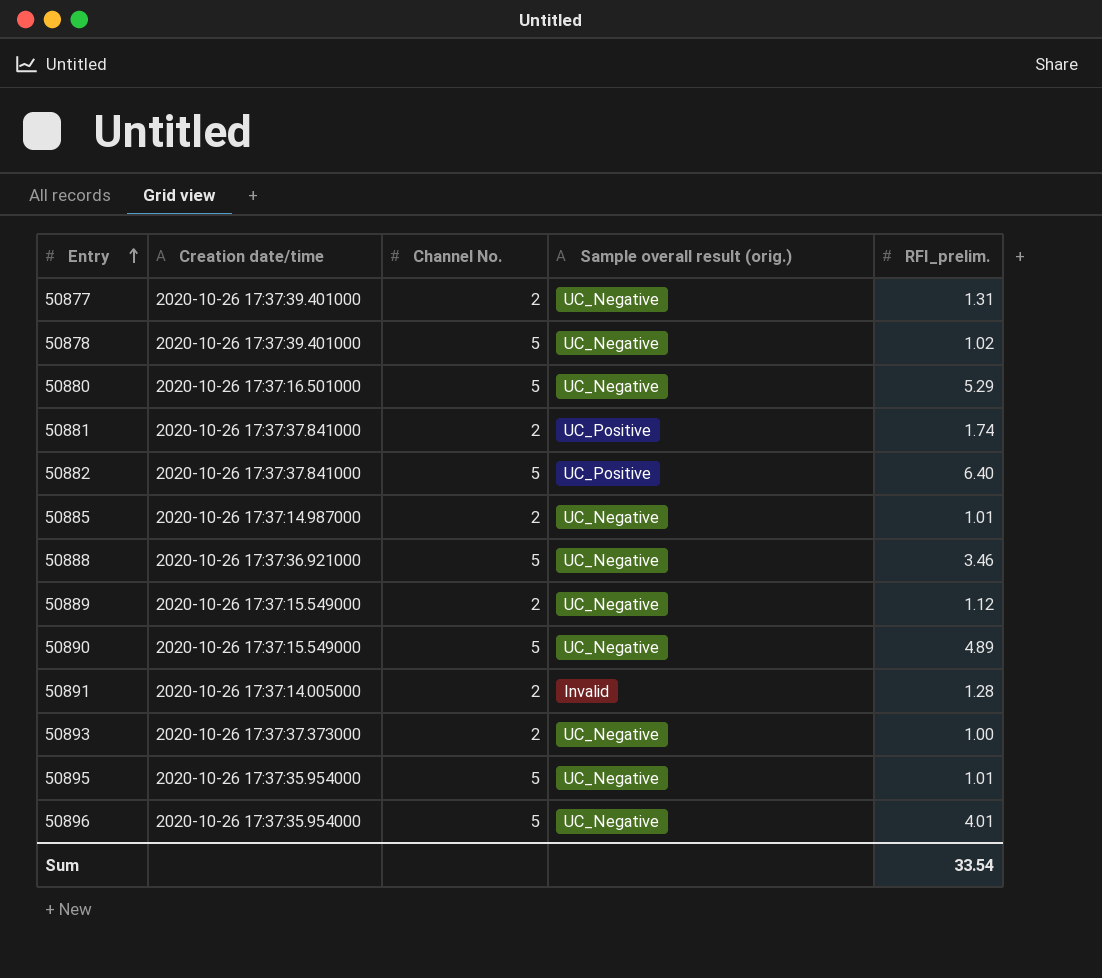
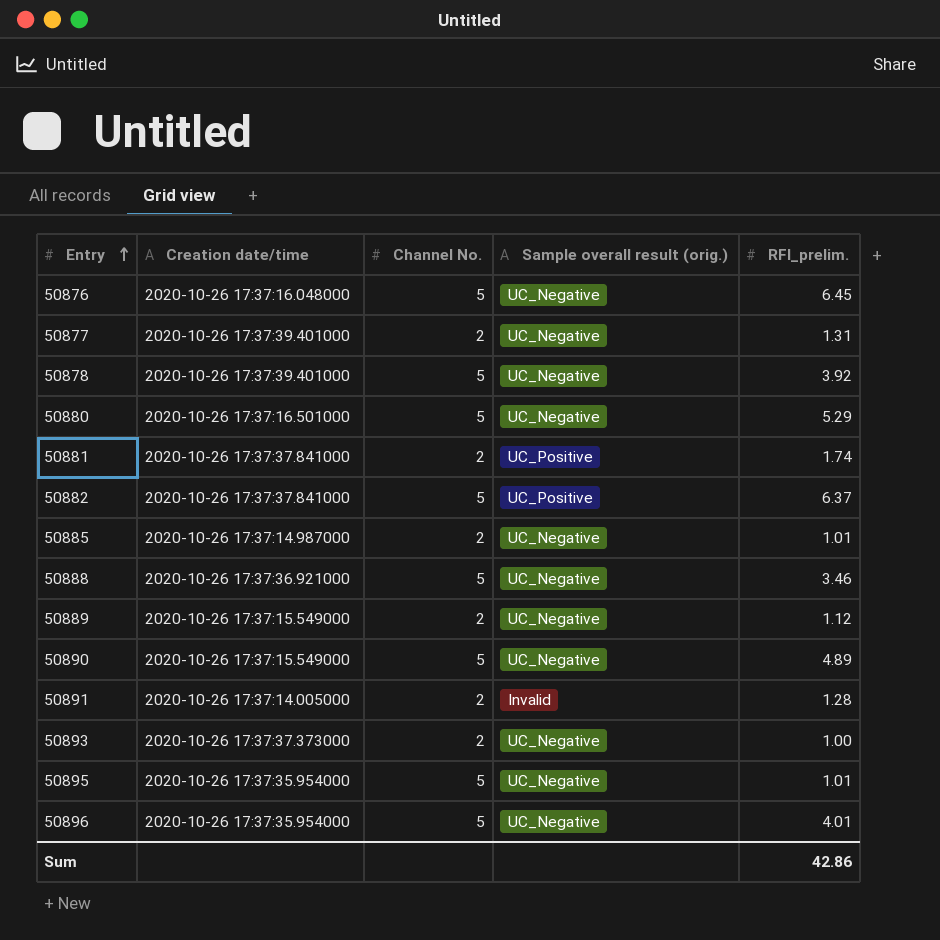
row 50876: none -> 2020-10-26 17:37:16.048000 | 5 | UC_Negative | 6.45
50878 | RFI_prelim.: 1.02 -> 3.92
50882 | RFI_prelim.: 6.40 -> 6.37
Sum | RFI_prelim.: 33.54 -> 42.86

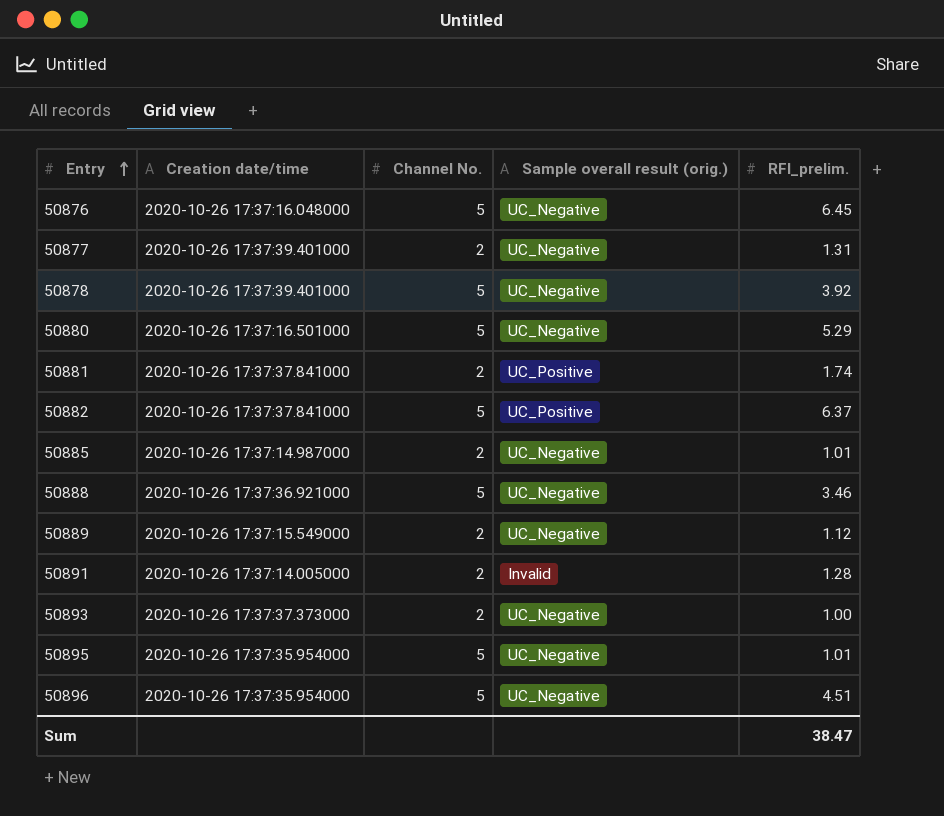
row 50890: 2020-10-26 17:37:15.549000 | 5 | UC_Negative | 4.89 -> none
50896 | RFI_prelim.: 4.01 -> 4.51
Sum | RFI_prelim.: 42.86 -> 38.47

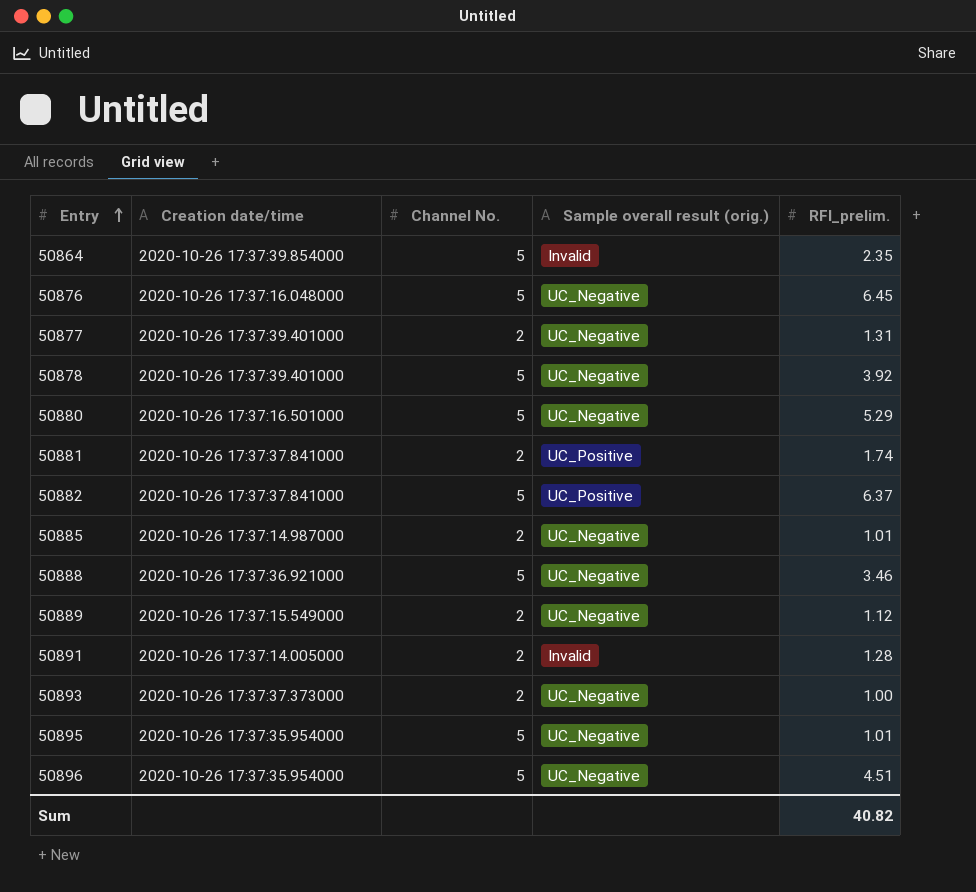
row 50864: none -> 2020-10-26 17:37:39.854000 | 5 | Invalid | 2.35
Sum | RFI_prelim.: 38.47 -> 40.82

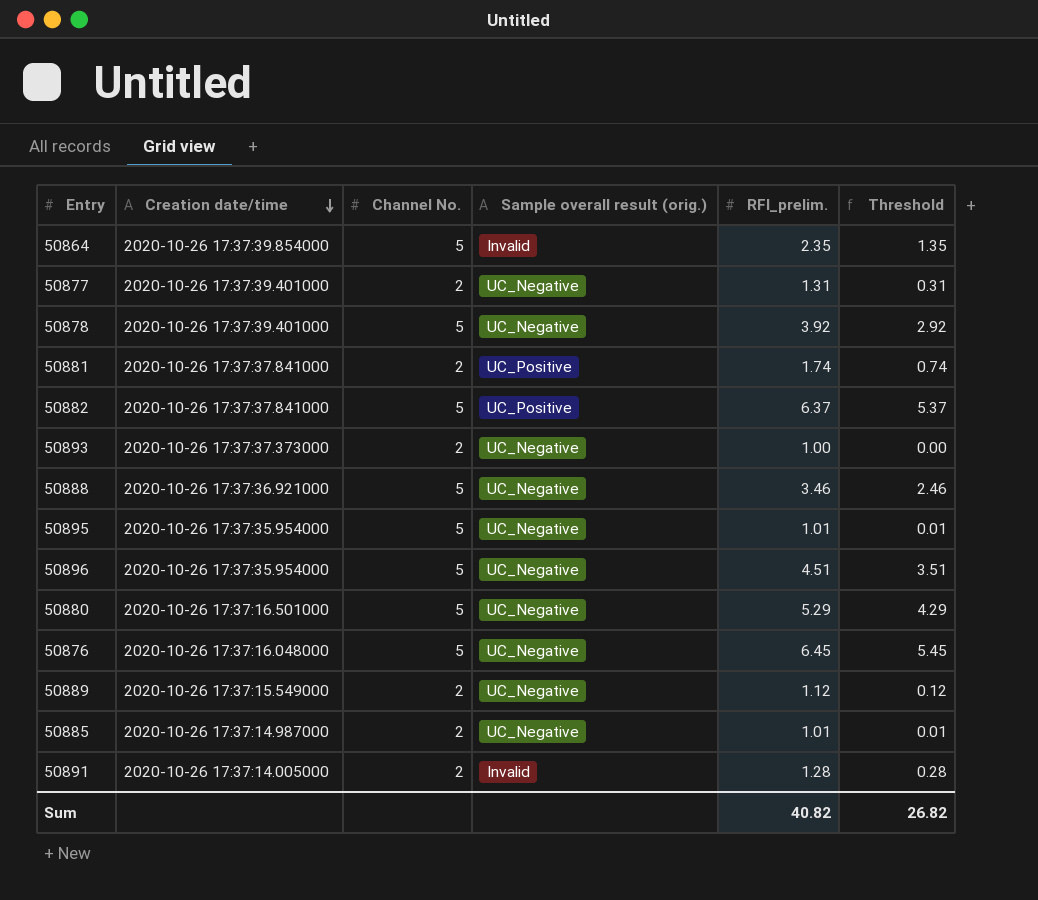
row order: Entry ascending -> Creation date/time descending
column Threshold | formula: none -> [RFI_prelim.] - 1

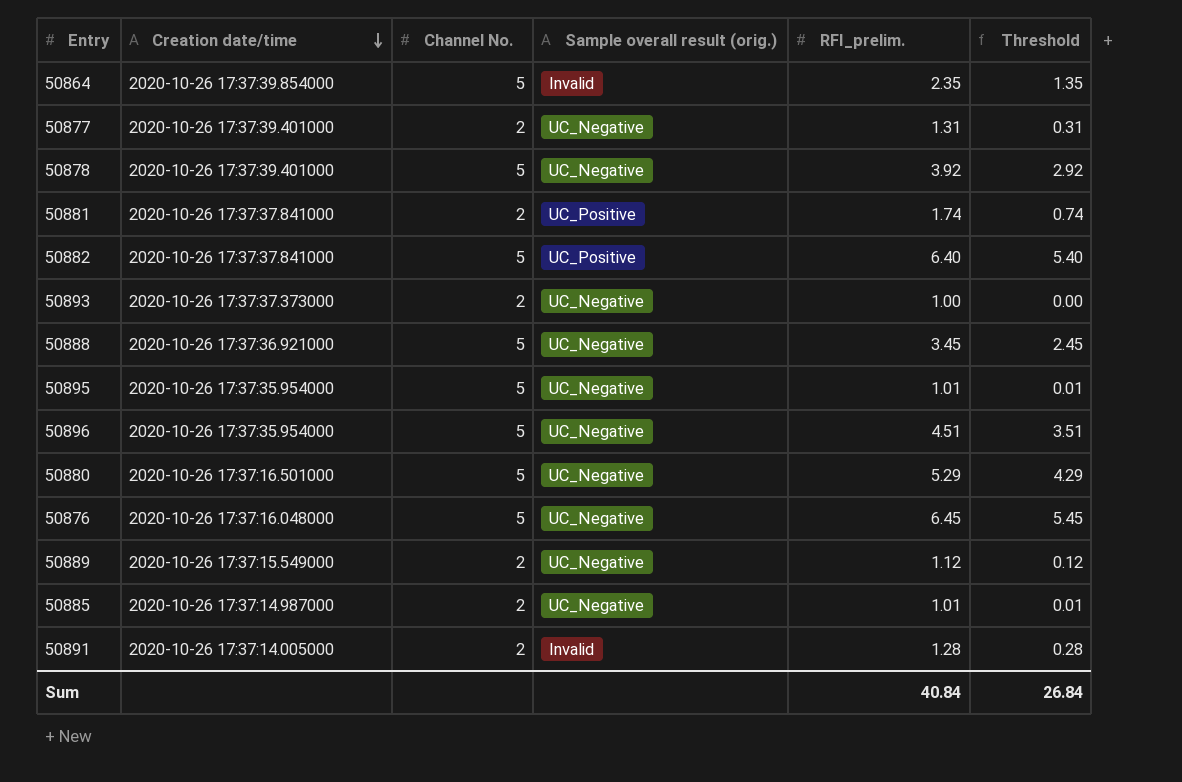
50882 | RFI_prelim.: 6.37 -> 6.40
50882 | Threshold: 5.37 -> 5.40
50888 | RFI_prelim.: 3.46 -> 3.45
50888 | Threshold: 2.46 -> 2.45
Sum | RFI_prelim.: 40.82 -> 40.84
Sum | Threshold: 26.82 -> 26.84

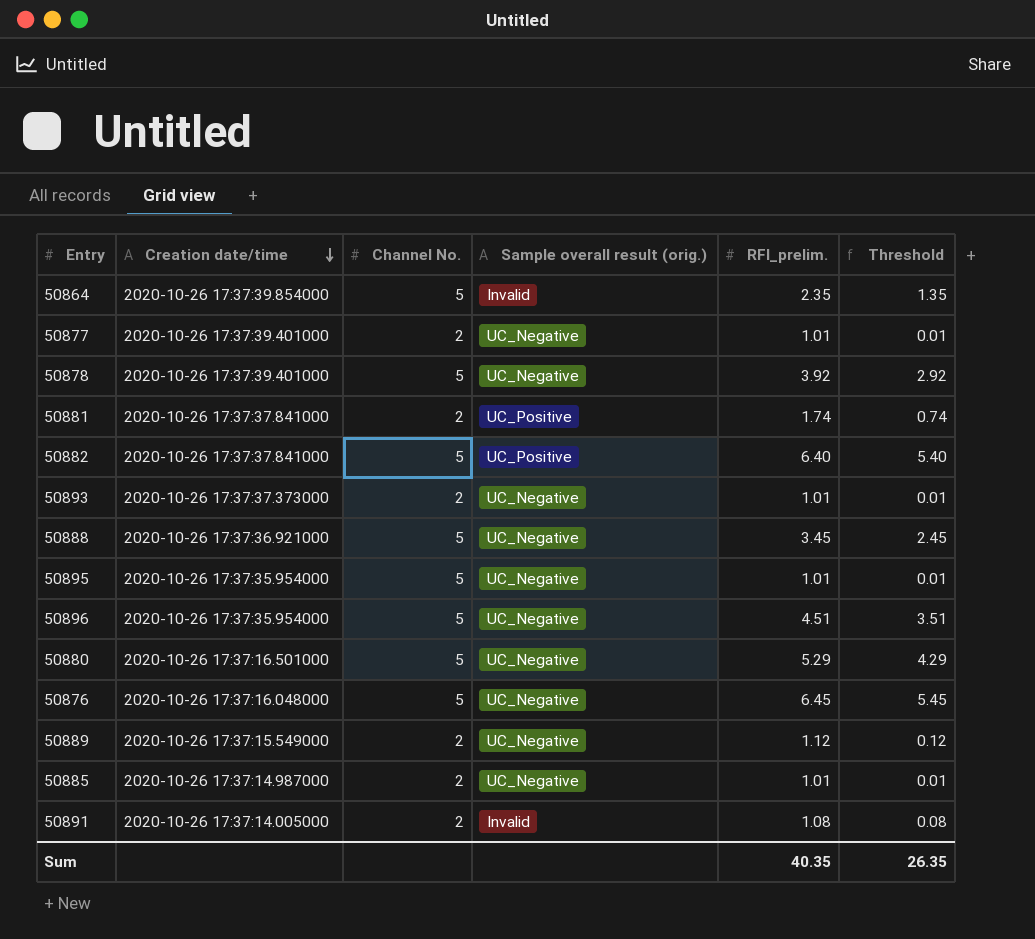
50877 | RFI_prelim.: 1.31 -> 1.01
50877 | Threshold: 0.31 -> 0.01
50893 | RFI_prelim.: 1.00 -> 1.01
50893 | Threshold: 0.00 -> 0.01
50891 | RFI_prelim.: 1.28 -> 1.08
50891 | Threshold: 0.28 -> 0.08
Sum | RFI_prelim.: 40.84 -> 40.35
Sum | Threshold: 26.84 -> 26.35

